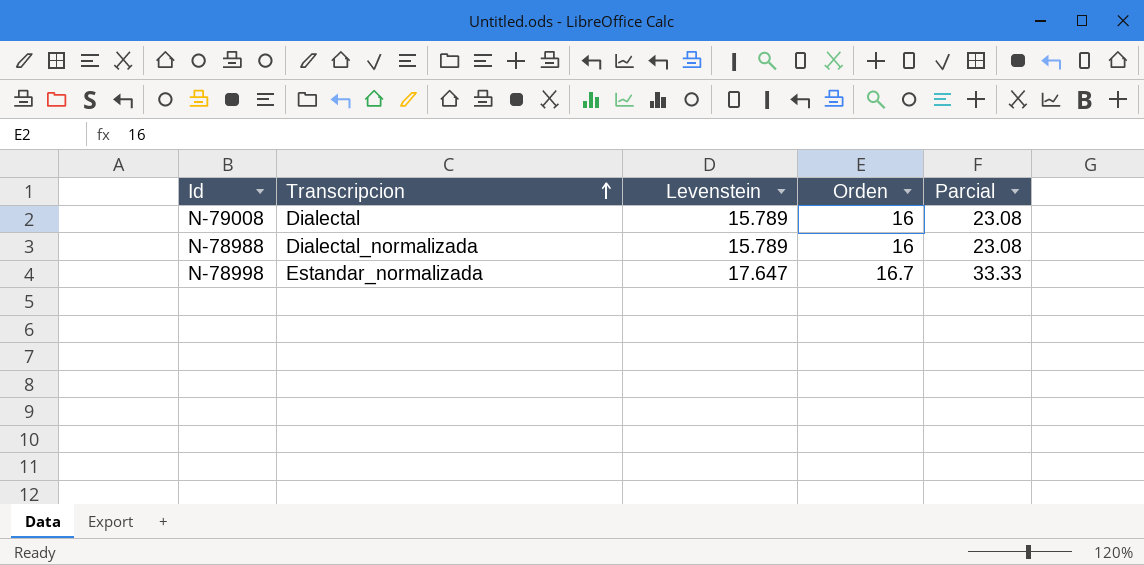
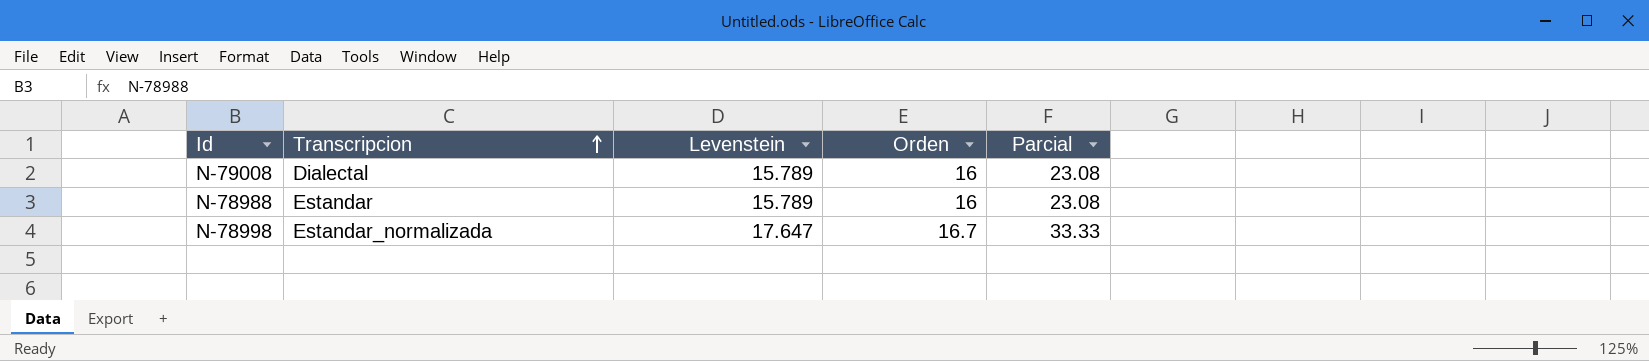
N-78988 | Transcripcion: Dialectal_normalizada -> Estandar

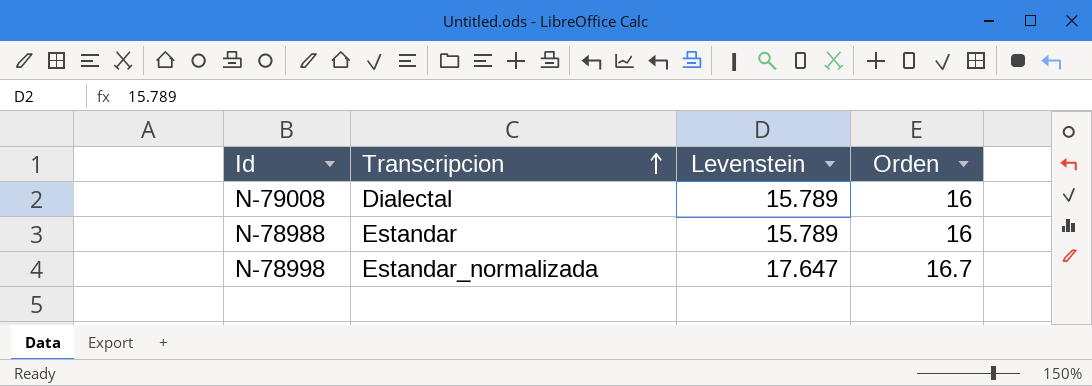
column Parcial | position: 5 -> none

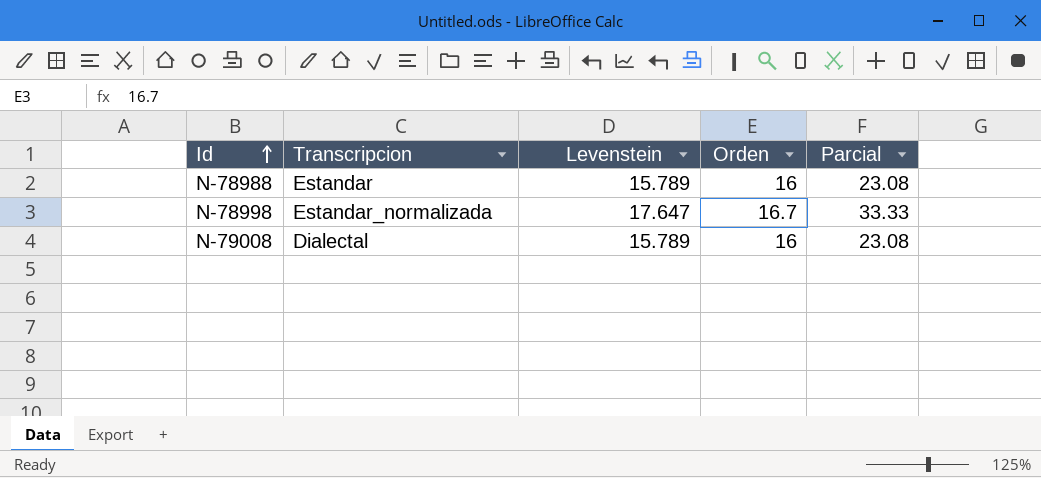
row order: Transcripcion ascending -> Id ascending
column Parcial | position: none -> 5

